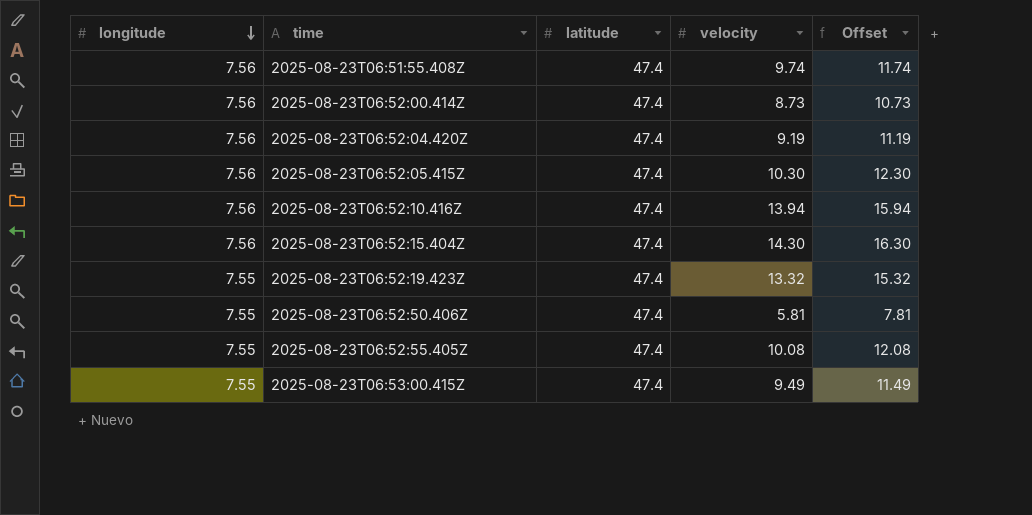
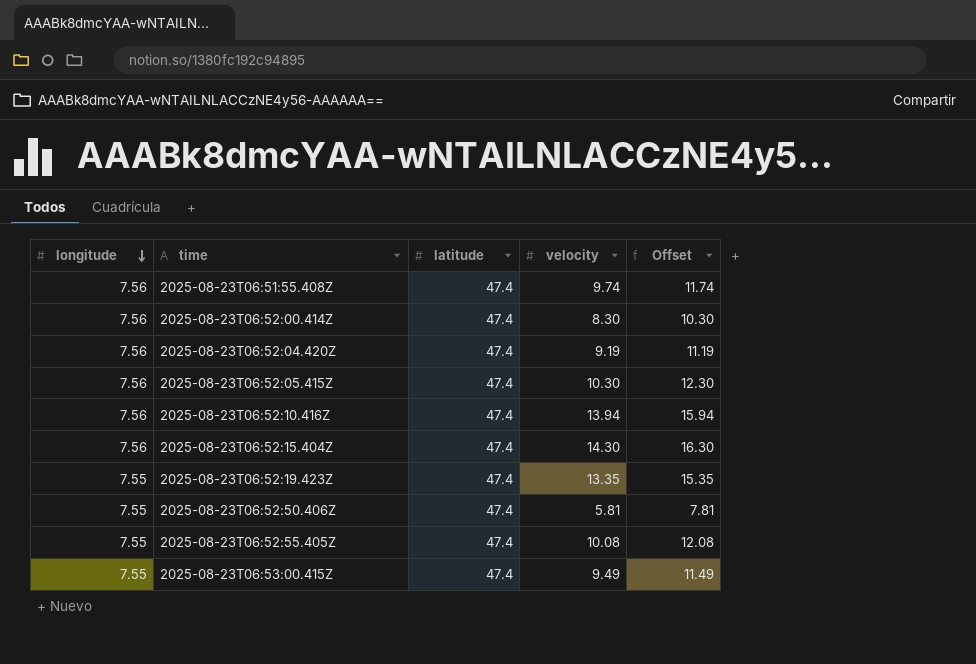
2025-08-23T06:52:00.414Z | velocity: 8.73 -> 8.30
2025-08-23T06:52:00.414Z | Offset: 10.73 -> 10.30
2025-08-23T06:52:19.423Z | velocity: 13.32 -> 13.35
2025-08-23T06:52:19.423Z | Offset: 15.32 -> 15.35

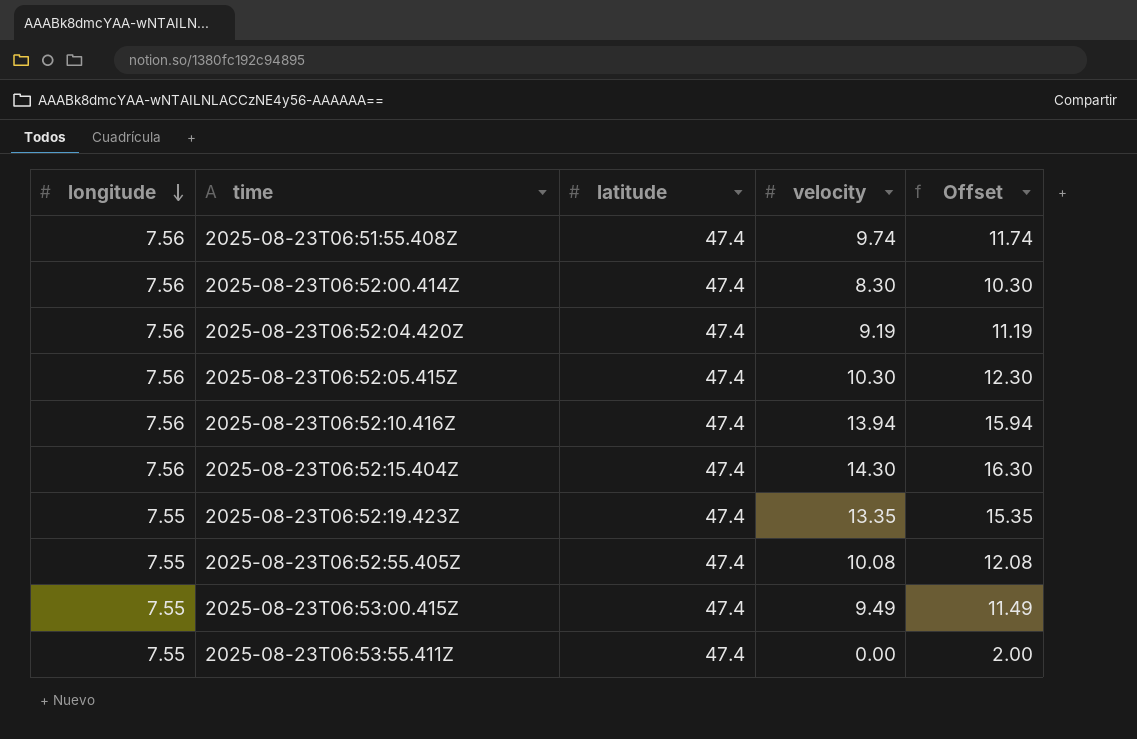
row 2025-08-23T06:52:50.406Z: 7.55 | 47.4 | 5.81 | 7.81 -> none
row 2025-08-23T06:53:55.411Z: none -> 7.55 | 47.4 | 0.00 | 2.00

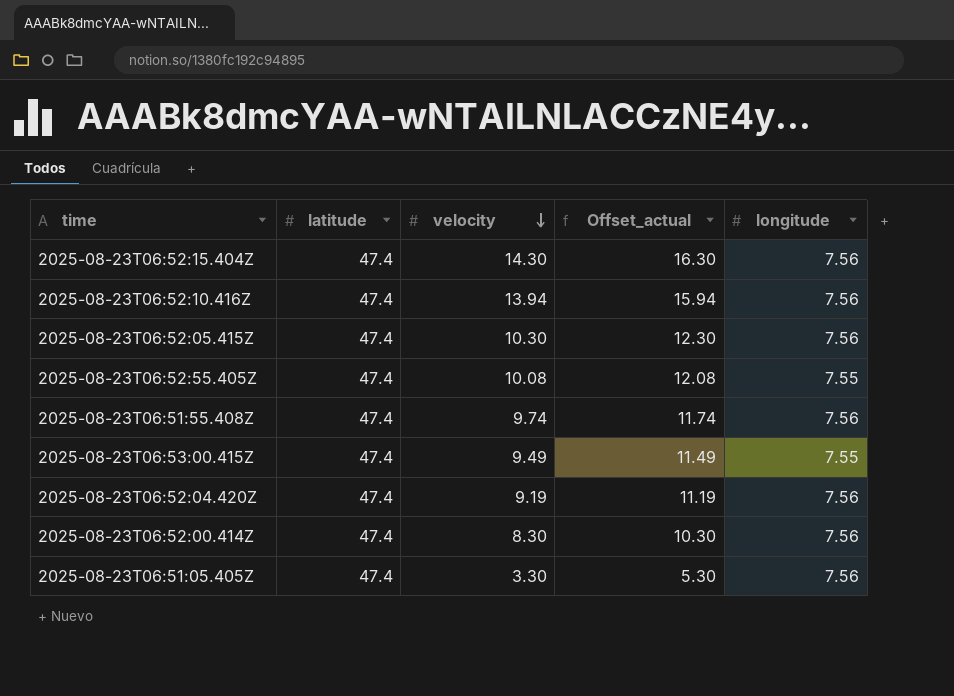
row order: longitude descending -> velocity descending
column name: Offset -> Offset_actual
column longitude | position: 1 -> 5
row 2025-08-23T06:52:19.423Z: 7.55 | 47.4 | 13.35 | 15.35 -> none
row 2025-08-23T06:53:55.411Z: 7.55 | 47.4 | 0.00 | 2.00 -> none
row 2025-08-23T06:51:05.405Z: none -> 47.4 | 3.30 | 5.30 | 7.56

